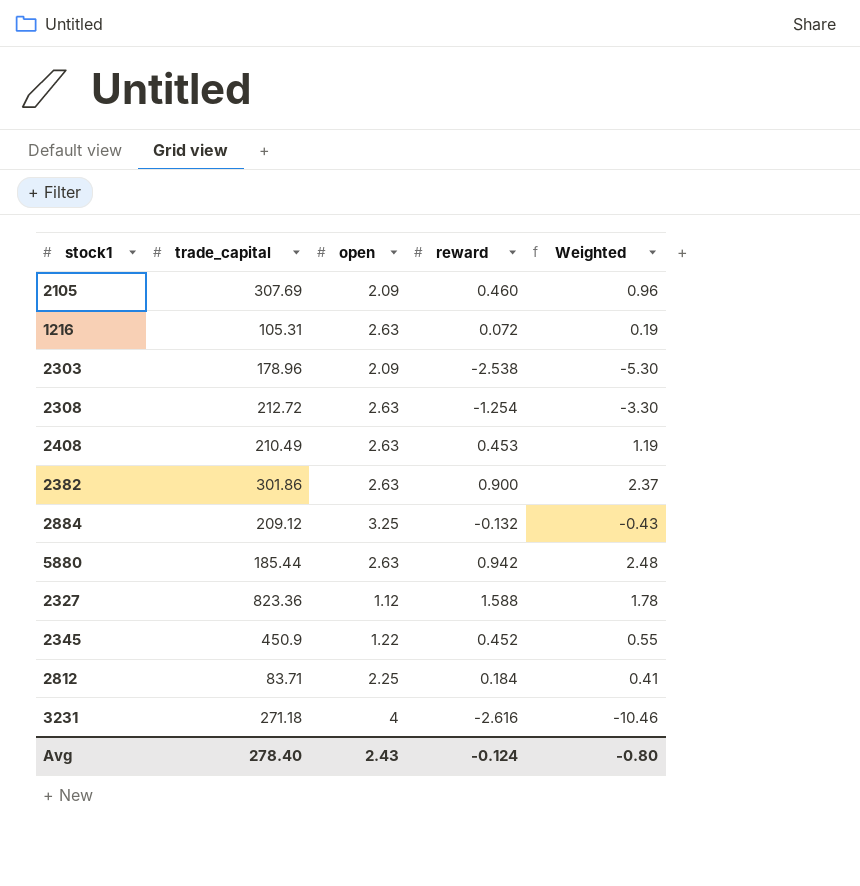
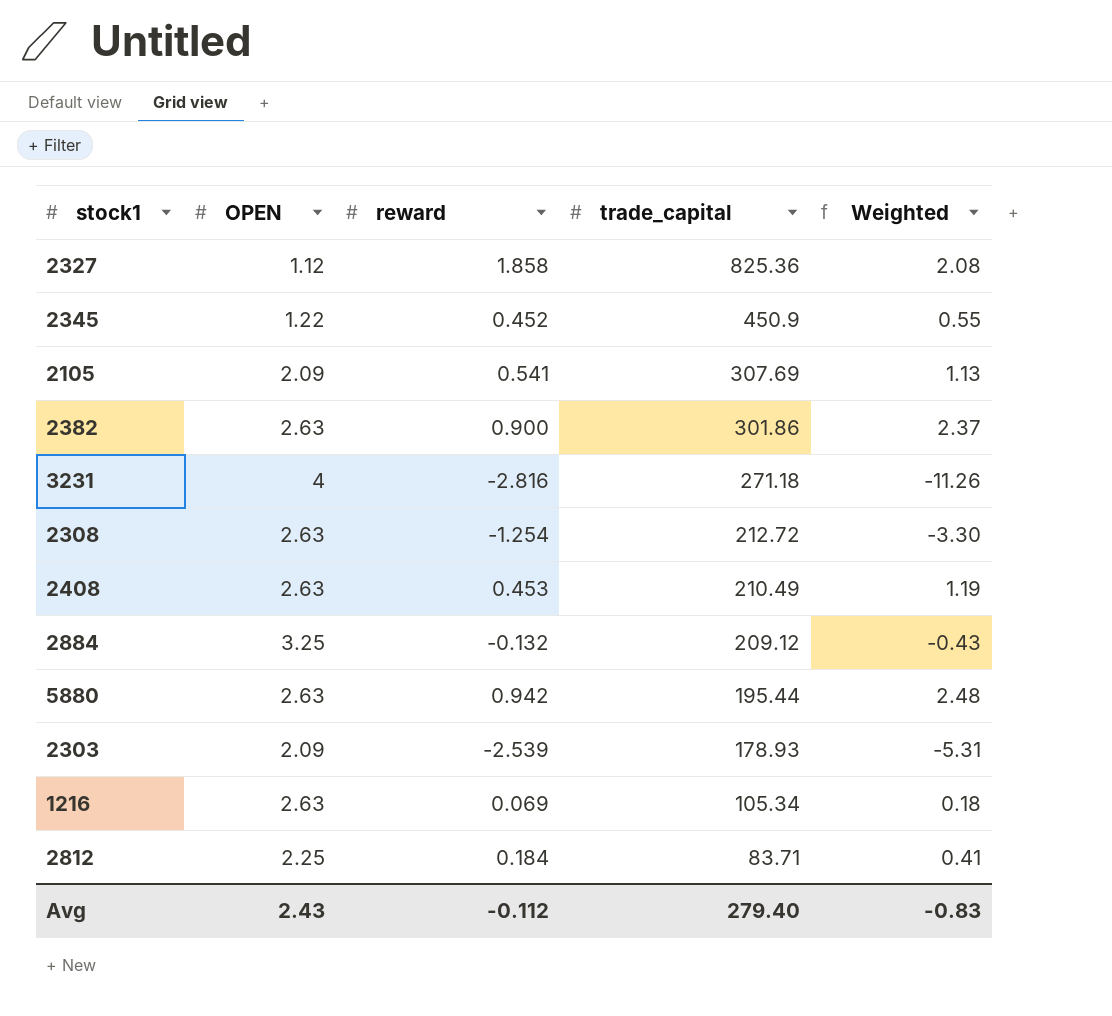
row order: none -> trade_capital descending
column name: open -> OPEN
column trade_capital | position: 2 -> 4
2327 | reward: 1.588 -> 1.858
2327 | trade_capital: 823.36 -> 825.36
2327 | Weighted: 1.78 -> 2.08
2105 | reward: 0.460 -> 0.541
2105 | Weighted: 0.96 -> 1.13
3231 | reward: -2.616 -> -2.816
3231 | Weighted: -10.46 -> -11.26
5880 | trade_capital: 185.44 -> 195.44
2303 | reward: -2.538 -> -2.539
2303 | trade_capital: 178.96 -> 178.93
2303 | Weighted: -5.30 -> -5.31
1216 | reward: 0.072 -> 0.069
1216 | trade_capital: 105.31 -> 105.34
1216 | Weighted: 0.19 -> 0.18
Avg | reward: -0.124 -> -0.112
Avg | trade_capital: 278.40 -> 279.40
Avg | Weighted: -0.80 -> -0.83

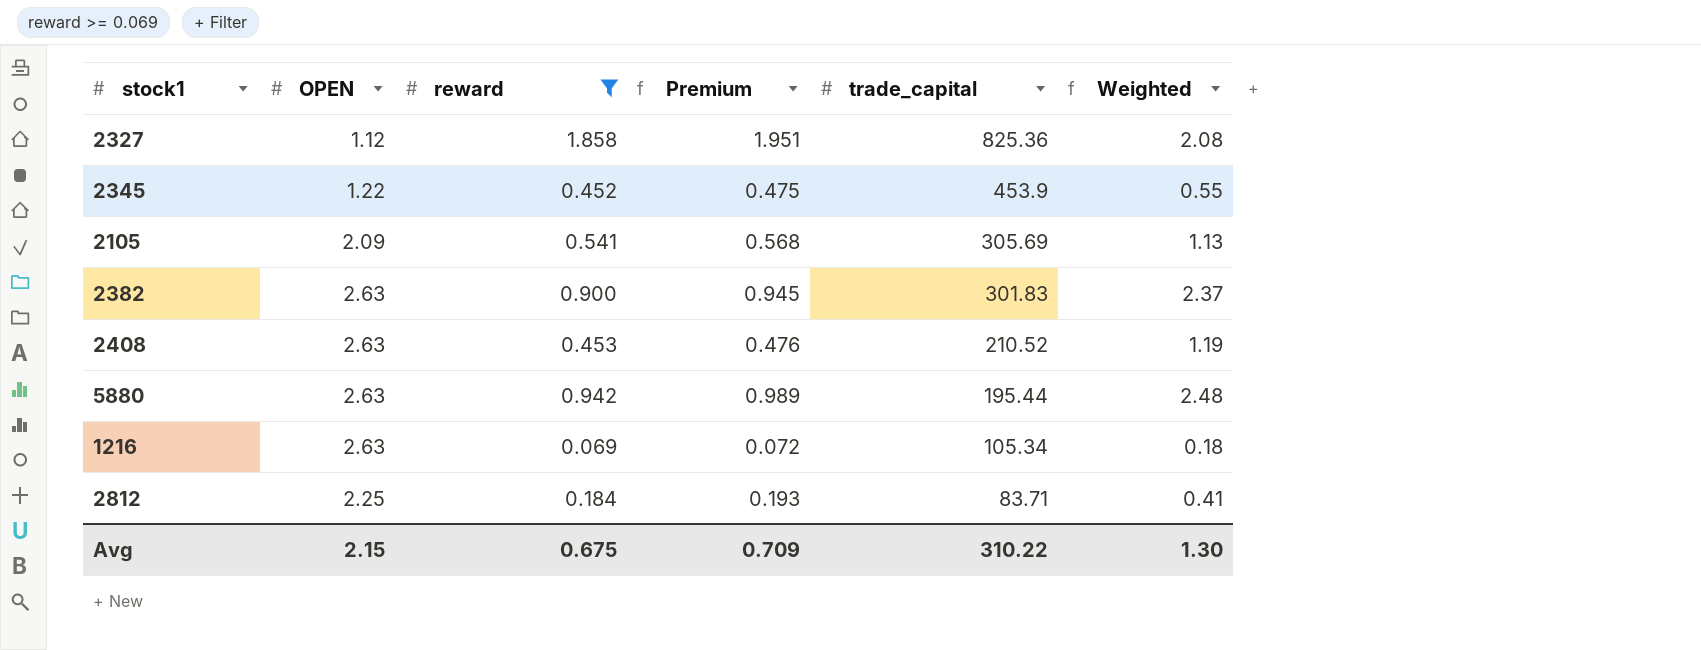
filter: none -> reward >= 0.069
column Premium | formula: none -> [reward] * 1.05
2345 | trade_capital: 450.9 -> 453.9
2105 | trade_capital: 307.69 -> 305.69
2382 | trade_capital: 301.86 -> 301.83
2408 | trade_capital: 210.49 -> 210.52
Avg | OPEN: 2.43 -> 2.15
Avg | reward: -0.112 -> 0.675
Avg | trade_capital: 279.40 -> 310.22
Avg | Weighted: -0.83 -> 1.30

